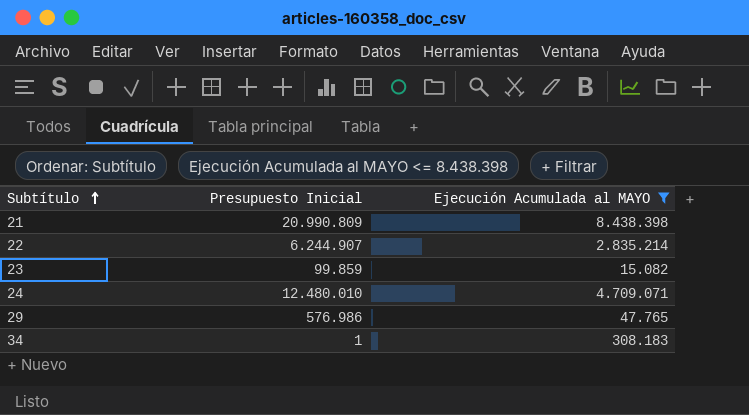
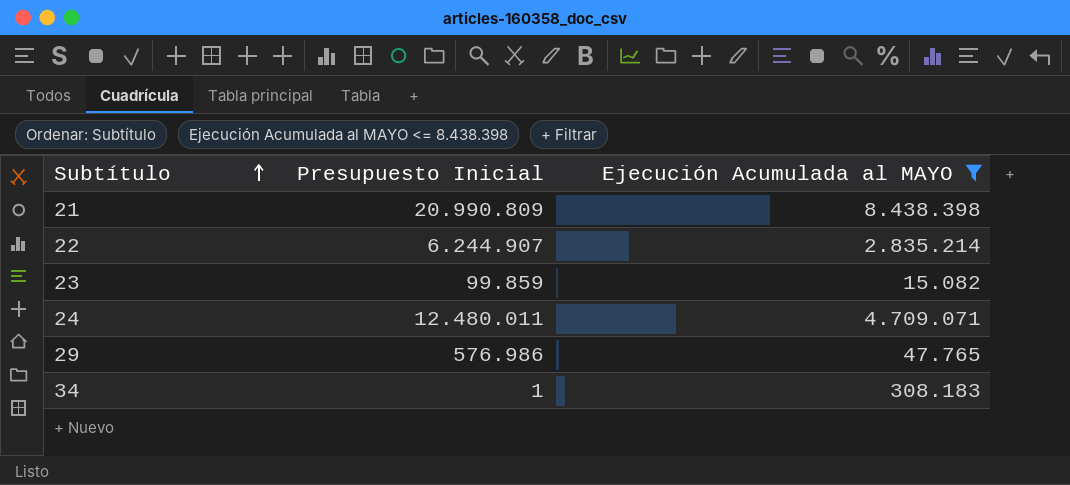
24 | Presupuesto Inicial: 12.480.010 -> 12.480.011

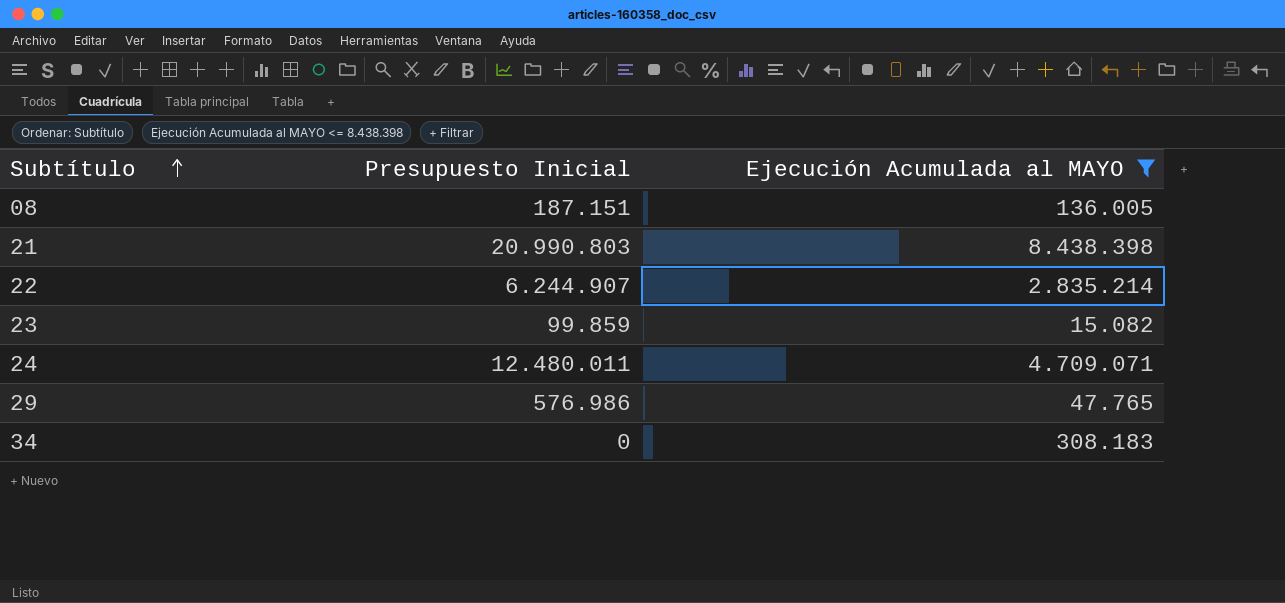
row 08: none -> 187.151 | 136.005
21 | Presupuesto Inicial: 20.990.809 -> 20.990.803
34 | Presupuesto Inicial: 1 -> 0

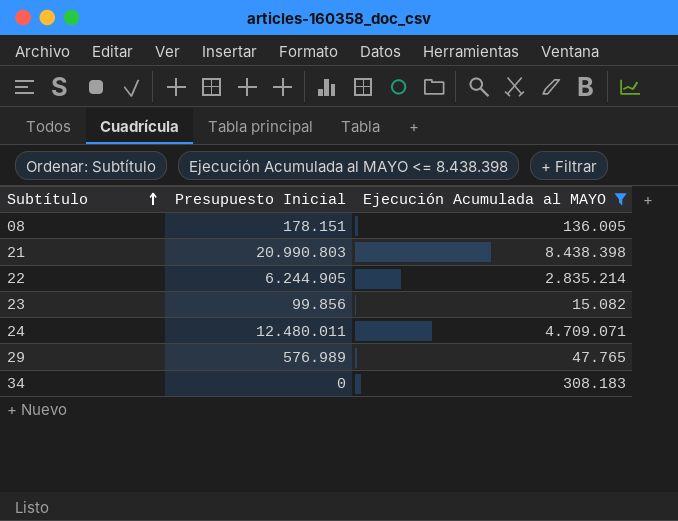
08 | Presupuesto Inicial: 187.151 -> 178.151
22 | Presupuesto Inicial: 6.244.907 -> 6.244.905
23 | Presupuesto Inicial: 99.859 -> 99.856
29 | Presupuesto Inicial: 576.986 -> 576.989

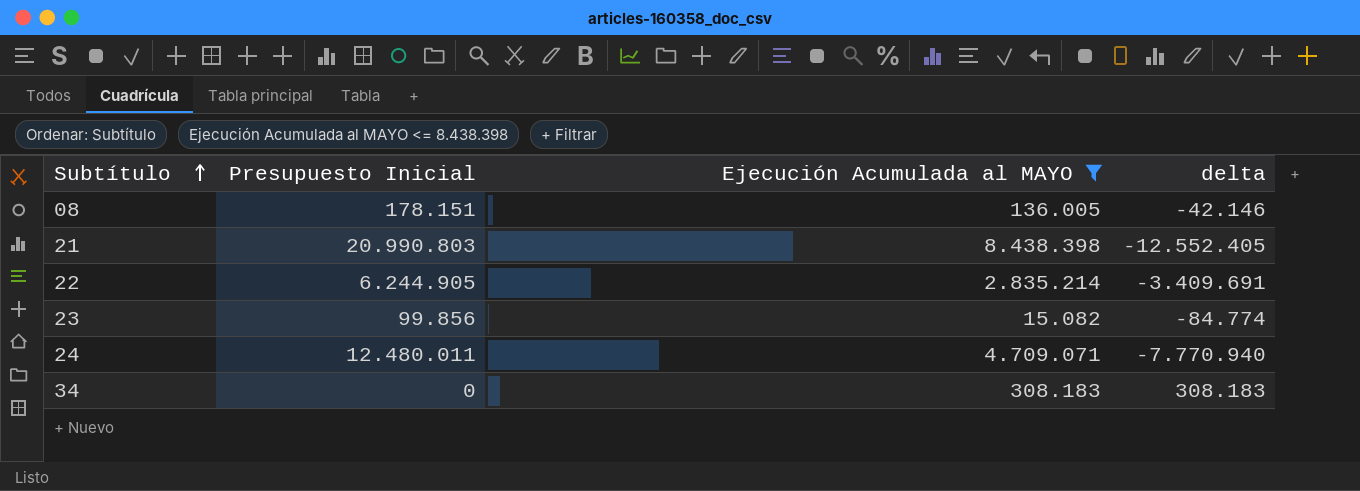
column delta | formula: none -> [Ejecución Acumulada al MAYO] - [Presupuesto Inicial]
row 29: 576.989 | 47.765 -> none

